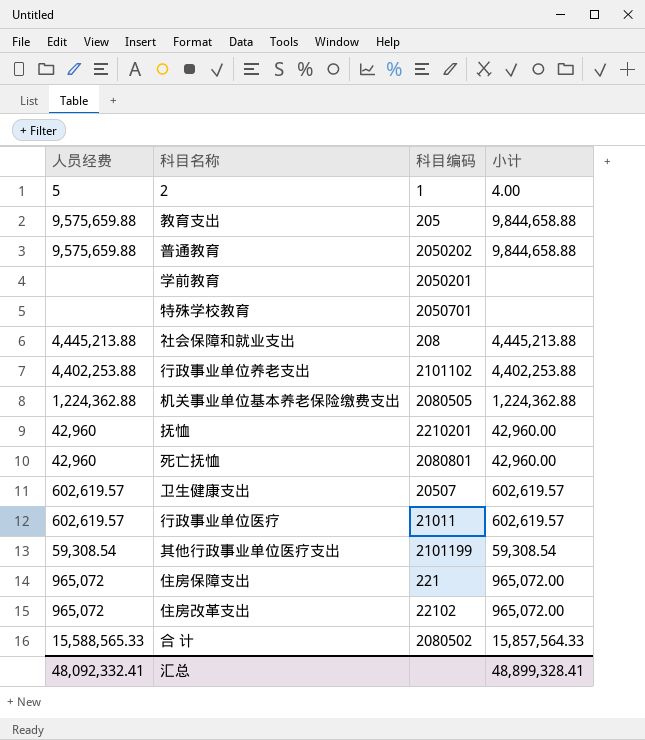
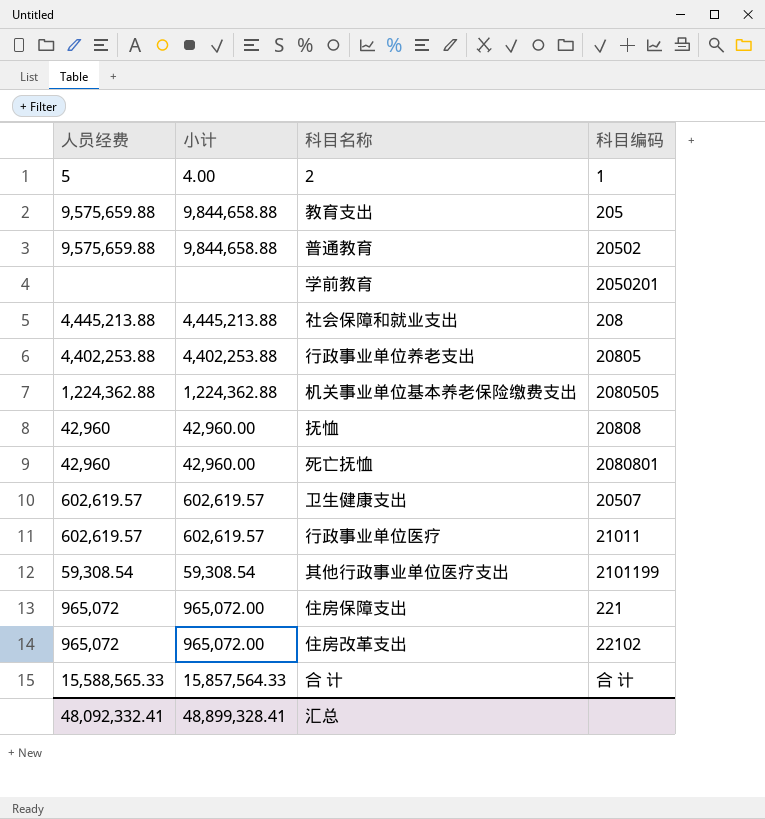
column 小计 | position: 4 -> 2
row 特殊学校教育: none | 2050701 | none -> none
普通教育 | 科目编码: 2050202 -> 20502
行政事业单位养老支出 | 科目编码: 2101102 -> 20805
抚恤 | 科目编码: 2210201 -> 20808
合 计 | 科目编码: 2080502 -> 合 计

